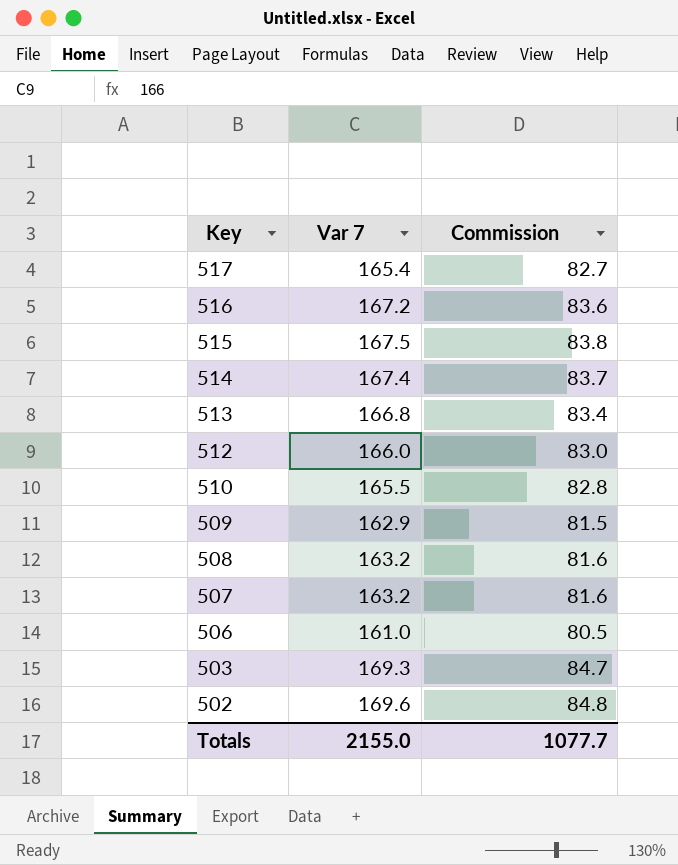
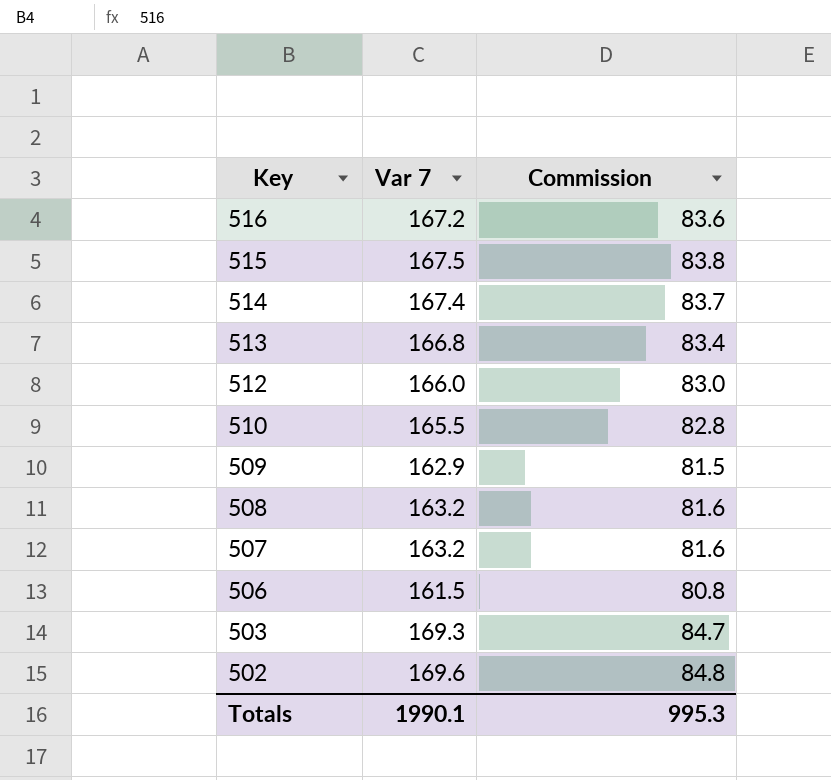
row 517: 165.4 | 82.7 -> none
506 | Var 7: 161.0 -> 161.5
506 | Commission: 80.5 -> 80.8
Totals | Var 7: 2155.0 -> 1990.1
Totals | Commission: 1077.7 -> 995.3

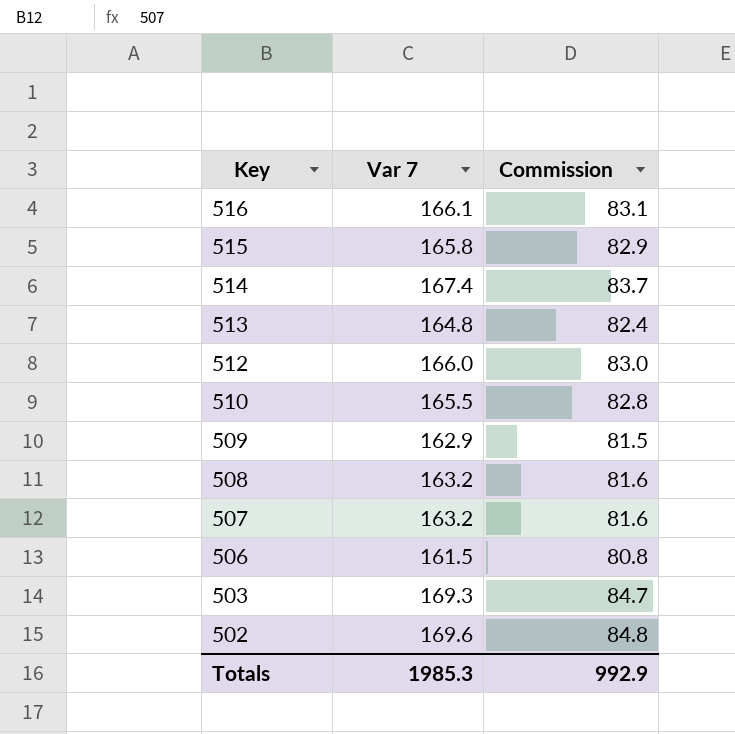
516 | Var 7: 167.2 -> 166.1
516 | Commission: 83.6 -> 83.1
515 | Var 7: 167.5 -> 165.8
515 | Commission: 83.8 -> 82.9
513 | Var 7: 166.8 -> 164.8
513 | Commission: 83.4 -> 82.4
Totals | Var 7: 1990.1 -> 1985.3
Totals | Commission: 995.3 -> 992.9

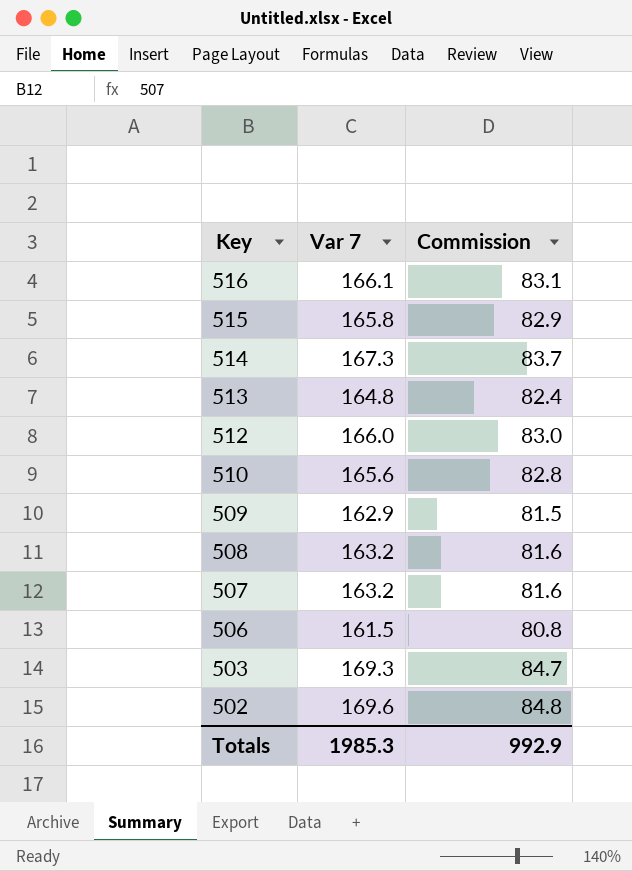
514 | Var 7: 167.4 -> 167.3
510 | Var 7: 165.5 -> 165.6

